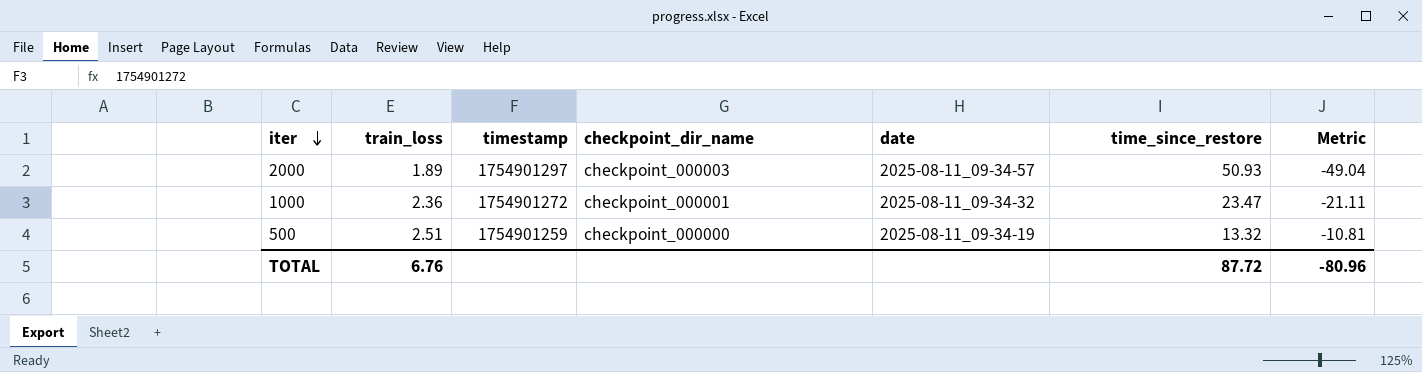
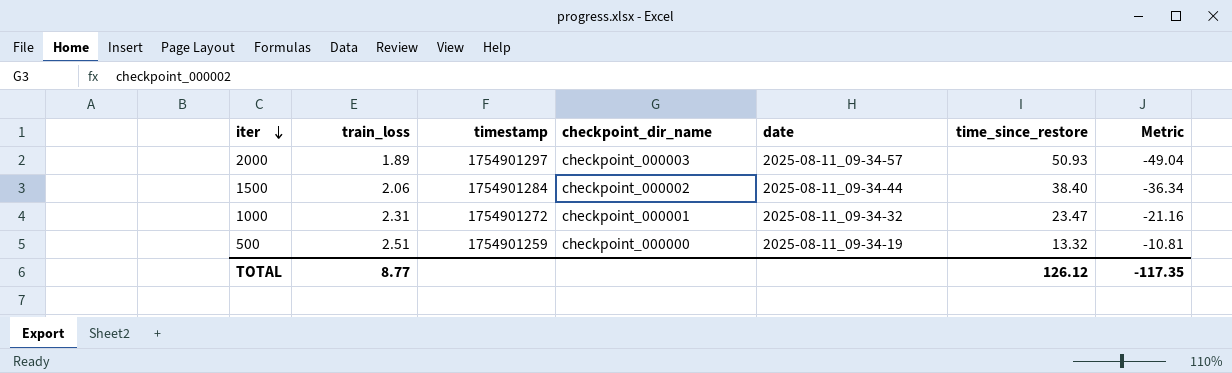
row 1500: none -> 2.06 | 1754901284 | checkpoint_000002 | 2025-08-11_09-34-44 | 38.40 | -36.34
1000 | train_loss: 2.36 -> 2.31
1000 | Metric: -21.11 -> -21.16
TOTAL | train_loss: 6.76 -> 8.77
TOTAL | time_since_restore: 87.72 -> 126.12
TOTAL | Metric: -80.96 -> -117.35

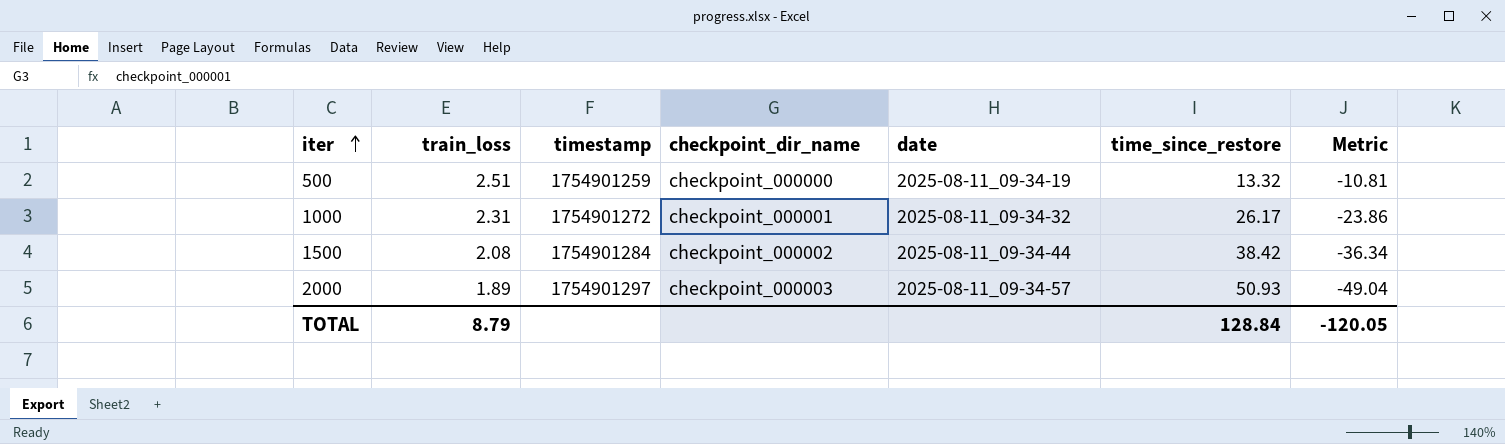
row order: iter descending -> iter ascending
1000 | time_since_restore: 23.47 -> 26.17
1000 | Metric: -21.16 -> -23.86
1500 | train_loss: 2.06 -> 2.08
1500 | time_since_restore: 38.40 -> 38.42
TOTAL | train_loss: 8.77 -> 8.79
TOTAL | time_since_restore: 126.12 -> 128.84
TOTAL | Metric: -117.35 -> -120.05

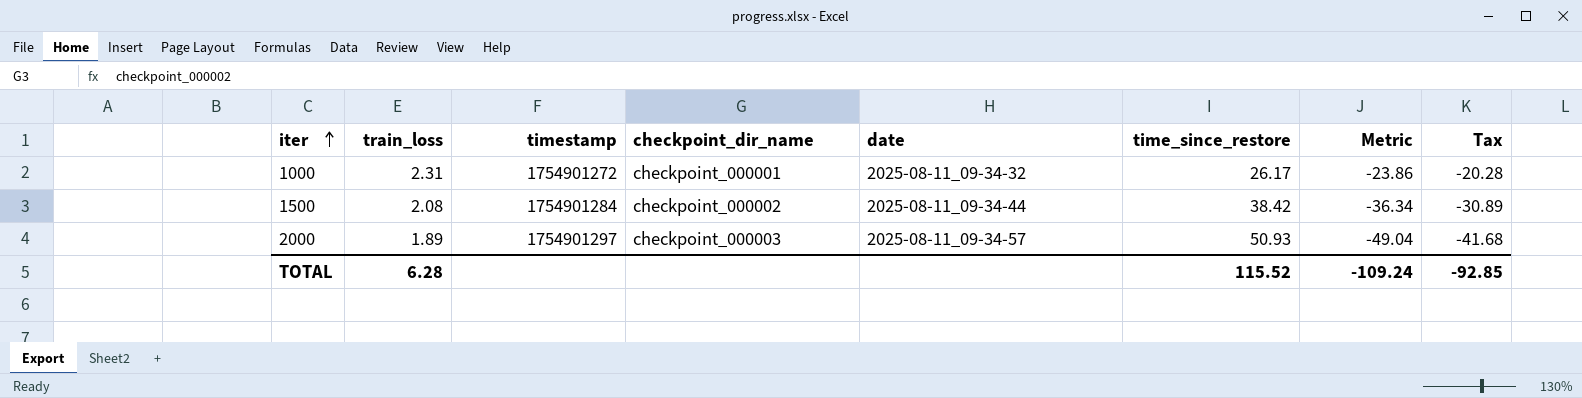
column Tax | formula: none -> [Metric] * 0.85
row 500: 2.51 | 1754901259 | checkpoint_000000 | 2025-08-11_09-34-19 | 13.32 | -10.81 -> none
TOTAL | train_loss: 8.79 -> 6.28
TOTAL | time_since_restore: 128.84 -> 115.52
TOTAL | Metric: -120.05 -> -109.24

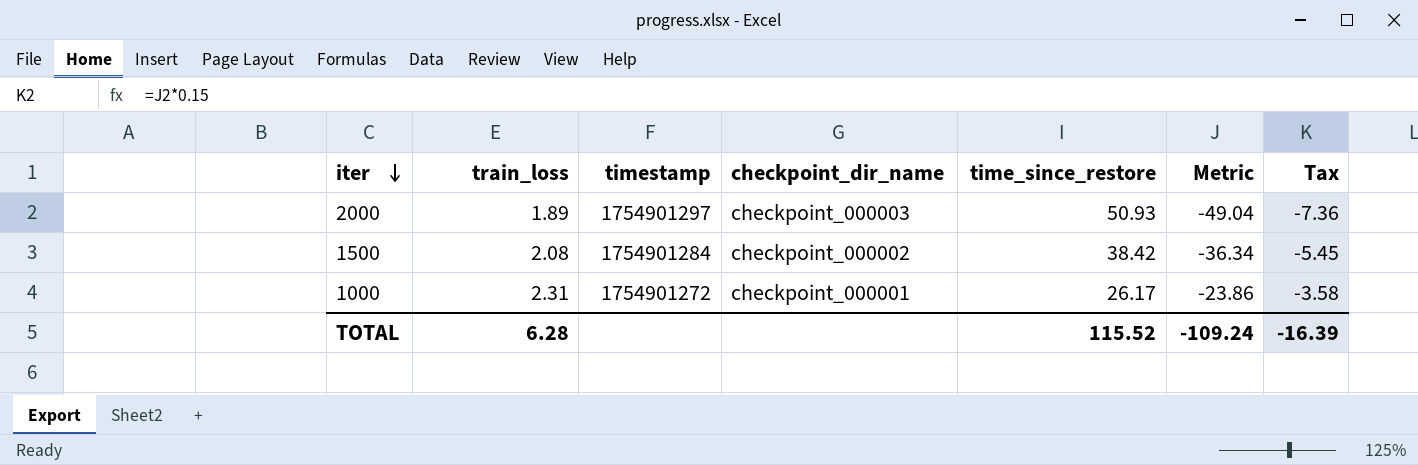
row order: iter ascending -> iter descending
column date | position: 5 -> none
column Tax | formula: [Metric] * 0.85 -> [Metric] * 0.15
TOTAL | Tax: -92.85 -> -16.39

